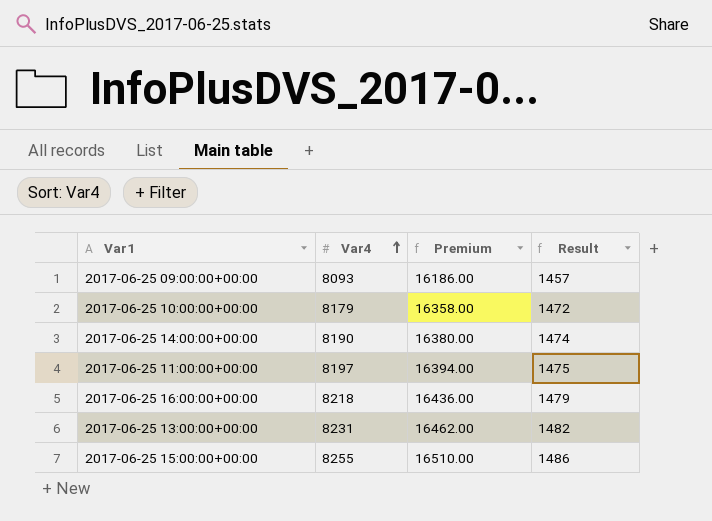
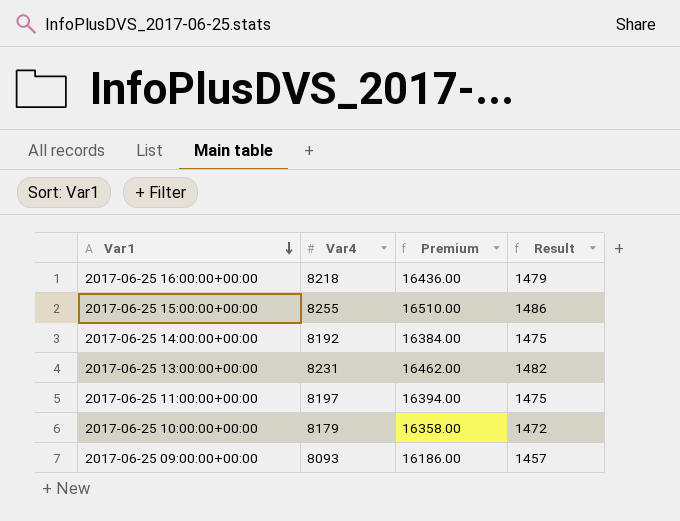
row order: Var4 ascending -> Var1 descending
2017-06-25 14:00:00+00:00 | Var4: 8190 -> 8192
2017-06-25 14:00:00+00:00 | Premium: 16380.00 -> 16384.00
2017-06-25 14:00:00+00:00 | Result: 1474 -> 1475

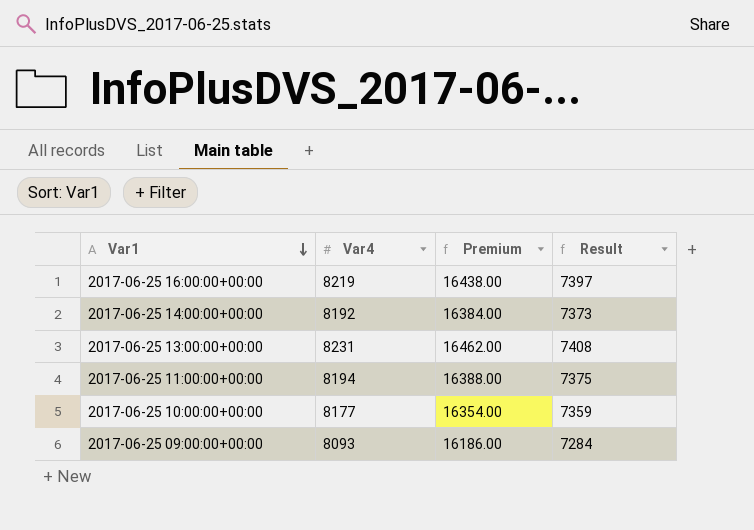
column Result | formula: [Var4] * 0.18 -> [Var4] * 0.9
row 2017-06-25 15:00:00+00:00: 8255 | 16510.00 | 1486 -> none
2017-06-25 16:00:00+00:00 | Var4: 8218 -> 8219
2017-06-25 16:00:00+00:00 | Premium: 16436.00 -> 16438.00
2017-06-25 11:00:00+00:00 | Var4: 8197 -> 8194
2017-06-25 11:00:00+00:00 | Premium: 16394.00 -> 16388.00
2017-06-25 10:00:00+00:00 | Var4: 8179 -> 8177
2017-06-25 10:00:00+00:00 | Premium: 16358.00 -> 16354.00

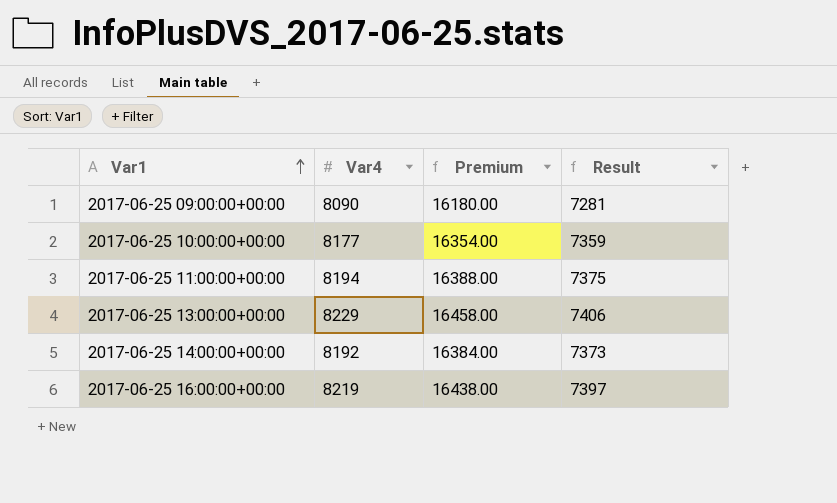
row order: Var1 descending -> Var1 ascending
2017-06-25 09:00:00+00:00 | Var4: 8093 -> 8090
2017-06-25 09:00:00+00:00 | Premium: 16186.00 -> 16180.00
2017-06-25 09:00:00+00:00 | Result: 7284 -> 7281
2017-06-25 13:00:00+00:00 | Var4: 8231 -> 8229
2017-06-25 13:00:00+00:00 | Premium: 16462.00 -> 16458.00
2017-06-25 13:00:00+00:00 | Result: 7408 -> 7406

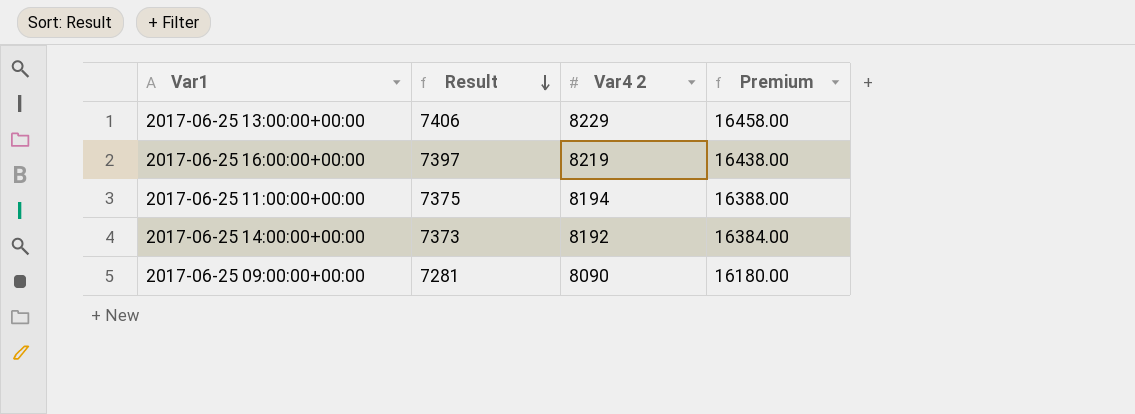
row order: Var1 ascending -> Result descending
column Result | position: 4 -> 2
column name: Var4 -> Var4 2
row 2017-06-25 10:00:00+00:00: 8177 | 16354.00 | 7359 -> none

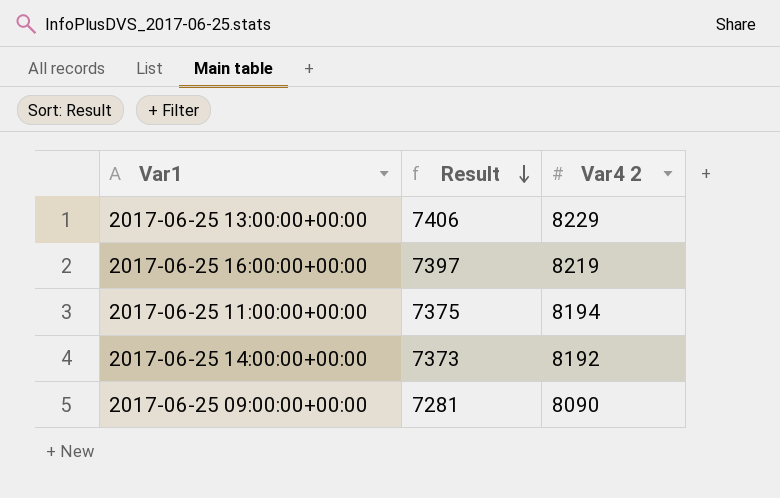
column Premium | formula: [Var4 2] * 2 -> none

